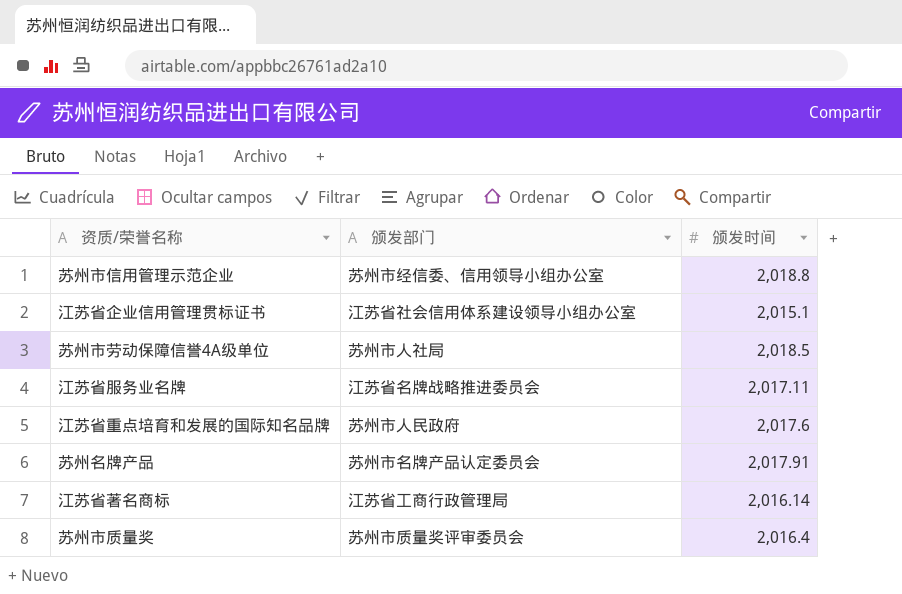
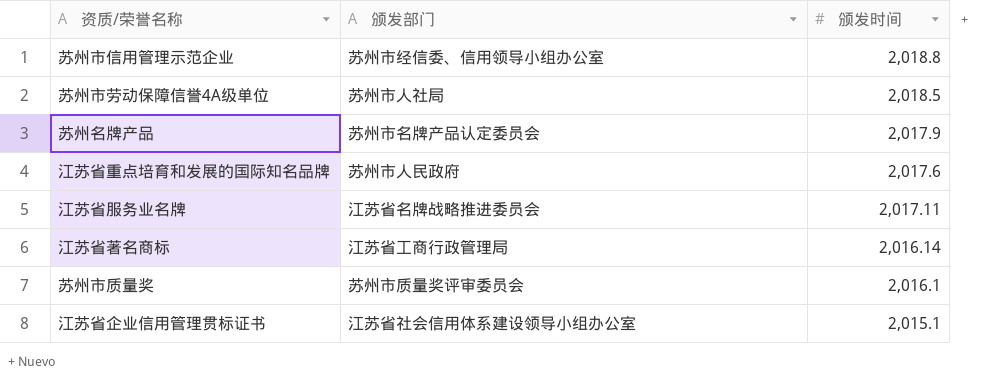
row order: none -> 颁发时间 descending
苏州名牌产品 | 颁发时间: 2,017.91 -> 2,017.9
苏州市质量奖 | 颁发时间: 2,016.4 -> 2,016.1

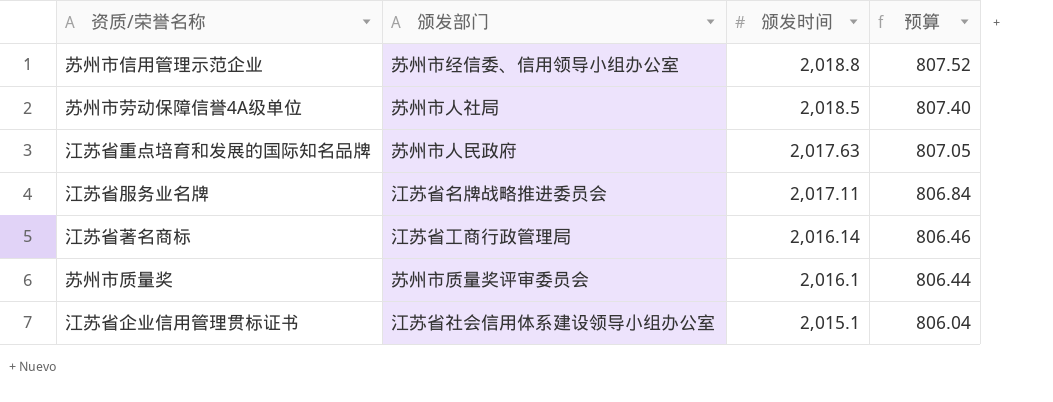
column 预算 | formula: none -> [颁发时间] * 0.4
row 苏州名牌产品: 苏州市名牌产品认定委员会 | 2,017.9 -> none
江苏省重点培育和发展的国际知名品牌 | 颁发时间: 2,017.6 -> 2,017.63

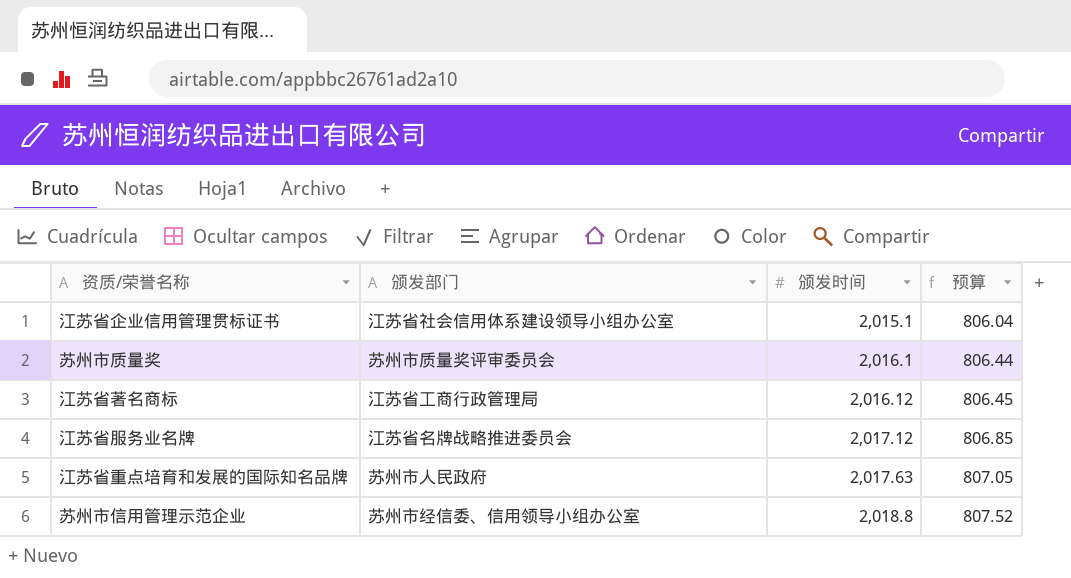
row order: 颁发时间 descending -> 颁发时间 ascending
row 苏州市劳动保障信誉4A级单位: 苏州市人社局 | 2,018.5 | 807.40 -> none
江苏省著名商标 | 颁发时间: 2,016.14 -> 2,016.12
江苏省著名商标 | 预算: 806.46 -> 806.45
江苏省服务业名牌 | 颁发时间: 2,017.11 -> 2,017.12
江苏省服务业名牌 | 预算: 806.84 -> 806.85

